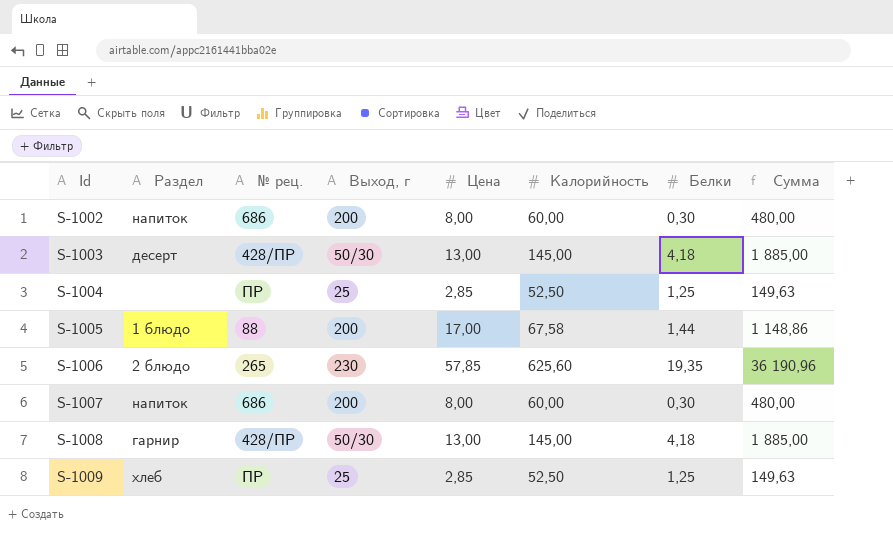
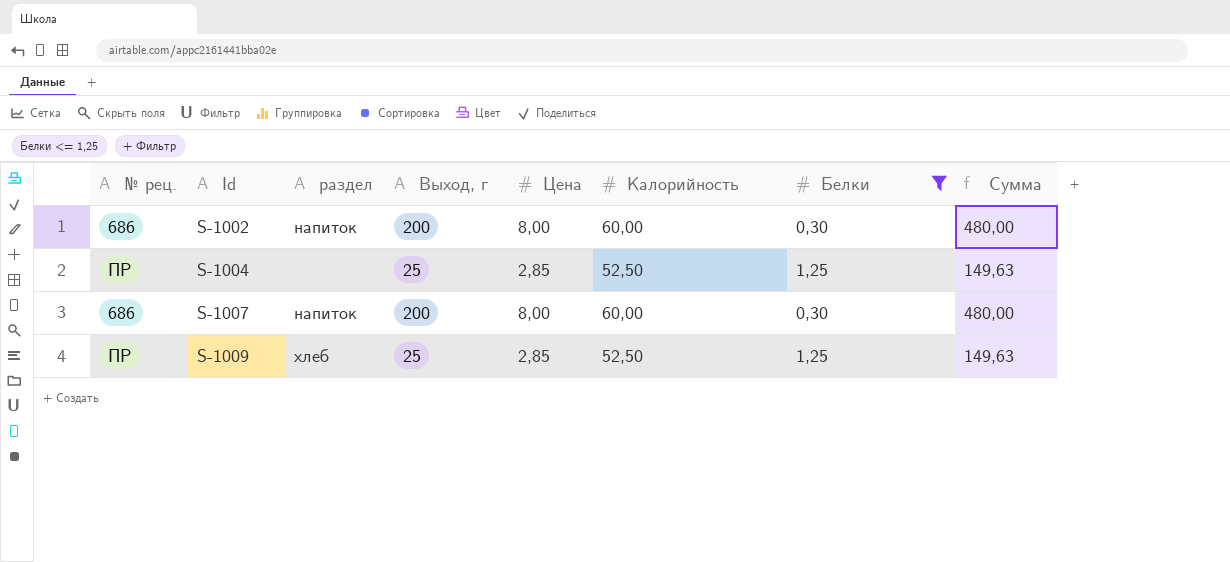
filter: none -> Белки <= 1,25
column № рец. | position: 3 -> 1
column name: Раздел -> раздел

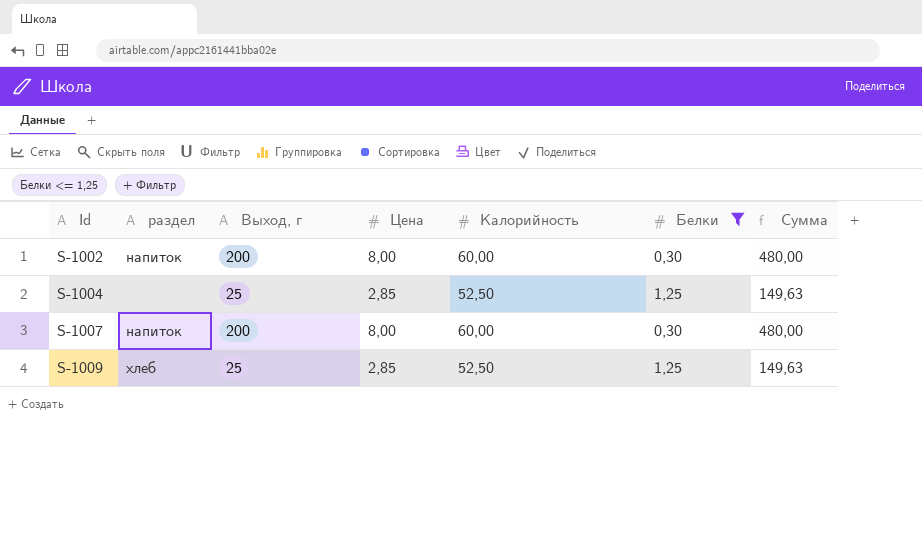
column № рец. | position: 1 -> none

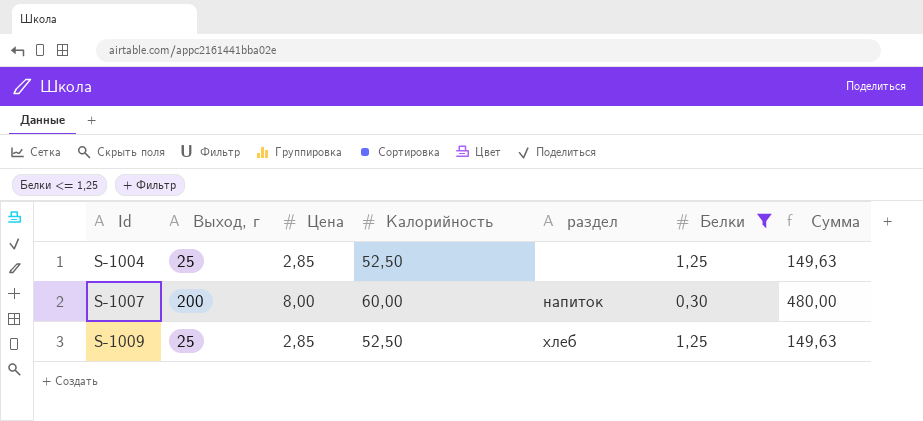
column раздел | position: 2 -> 5
row S-1002: напиток | 200 | 8,00 | 60,00 | 0,30 | 480,00 -> none

